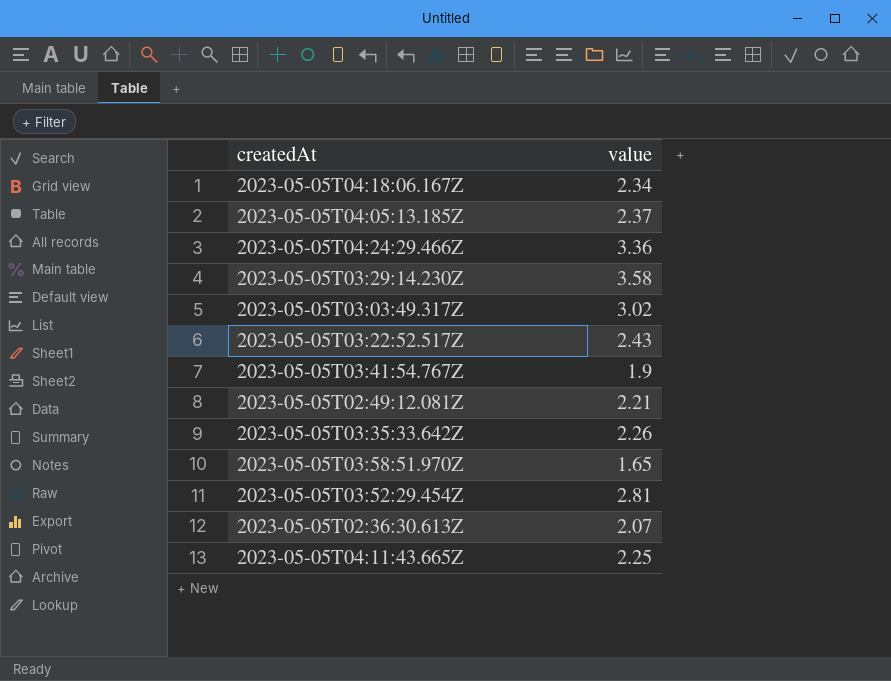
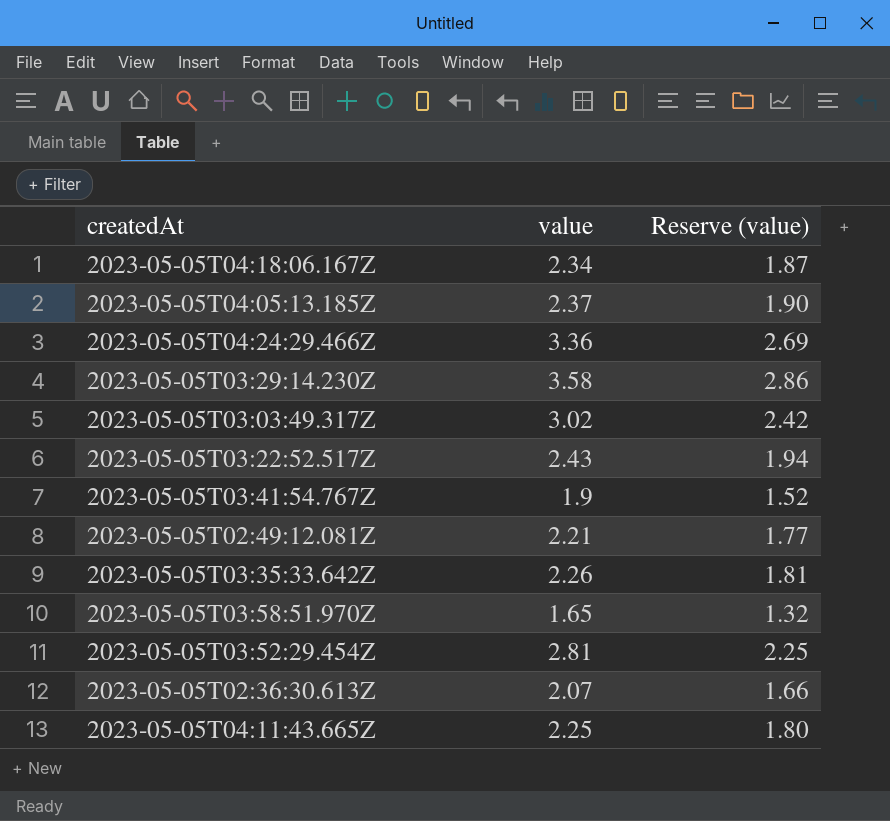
column Reserve (value) | formula: none -> [value] * 0.8

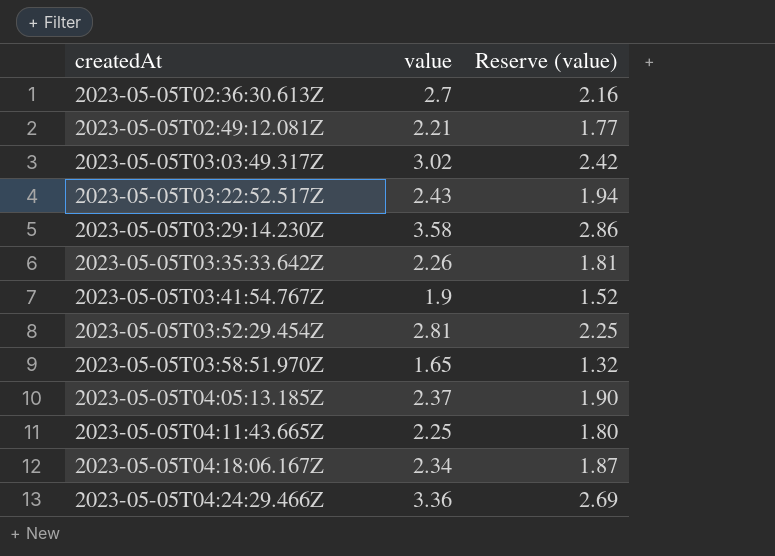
row order: none -> createdAt ascending
2023-05-05T02:36:30.613Z | value: 2.07 -> 2.7
2023-05-05T02:36:30.613Z | Reserve (value): 1.66 -> 2.16

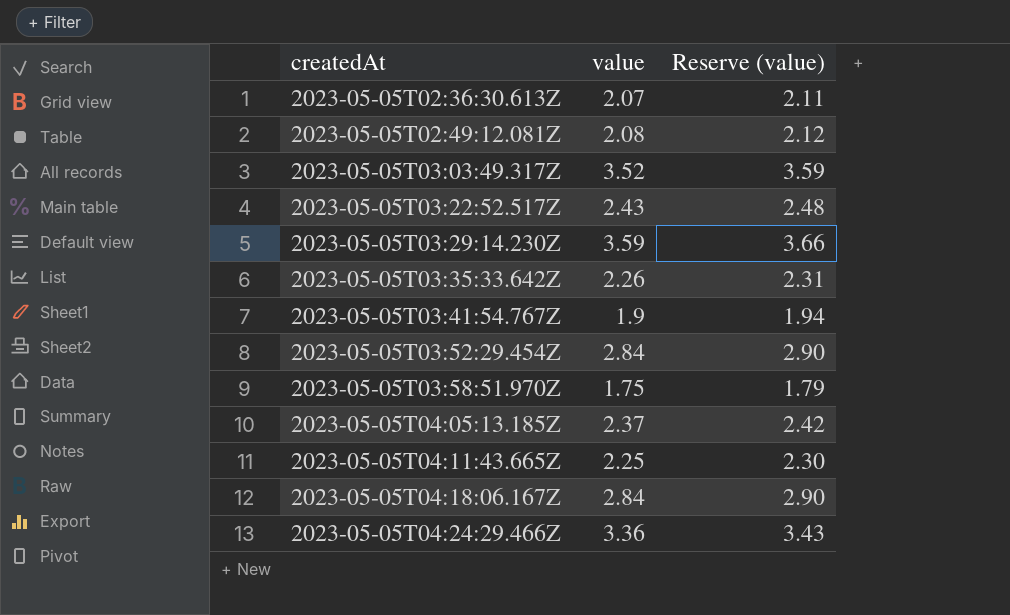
column Reserve (value) | formula: [value] * 0.8 -> [value] * 1.02
2023-05-05T02:36:30.613Z | value: 2.7 -> 2.07
2023-05-05T02:49:12.081Z | value: 2.21 -> 2.08
2023-05-05T03:03:49.317Z | value: 3.02 -> 3.52
2023-05-05T03:29:14.230Z | value: 3.58 -> 3.59
2023-05-05T03:52:29.454Z | value: 2.81 -> 2.84
2023-05-05T03:58:51.970Z | value: 1.65 -> 1.75
2023-05-05T04:18:06.167Z | value: 2.34 -> 2.84

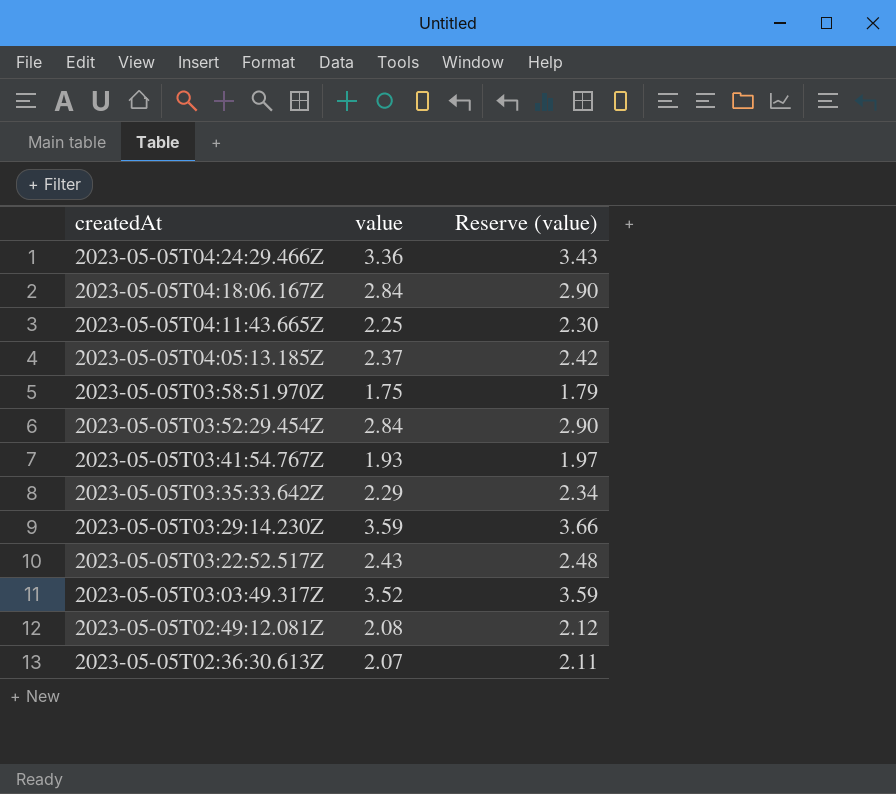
row order: createdAt ascending -> createdAt descending
2023-05-05T03:41:54.767Z | value: 1.9 -> 1.93
2023-05-05T03:41:54.767Z | Reserve (value): 1.94 -> 1.97
2023-05-05T03:35:33.642Z | value: 2.26 -> 2.29
2023-05-05T03:35:33.642Z | Reserve (value): 2.31 -> 2.34

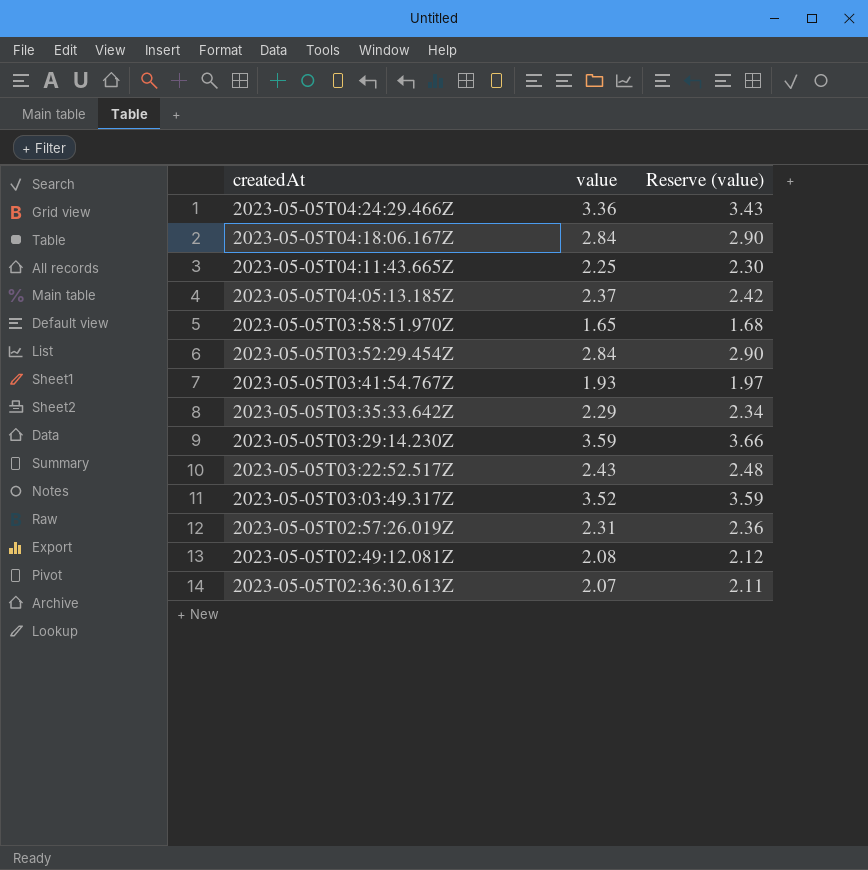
2023-05-05T03:58:51.970Z | value: 1.75 -> 1.65
2023-05-05T03:58:51.970Z | Reserve (value): 1.79 -> 1.68
row 2023-05-05T02:57:26.019Z: none -> 2.31 | 2.36

